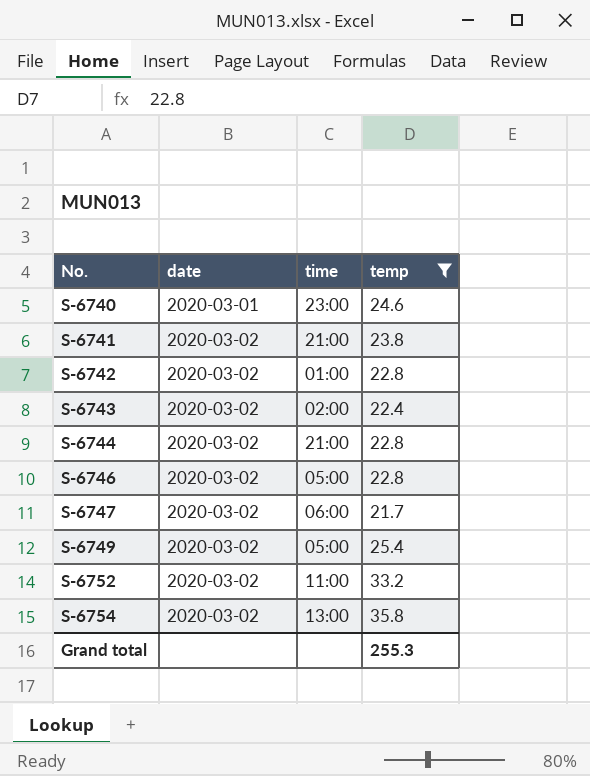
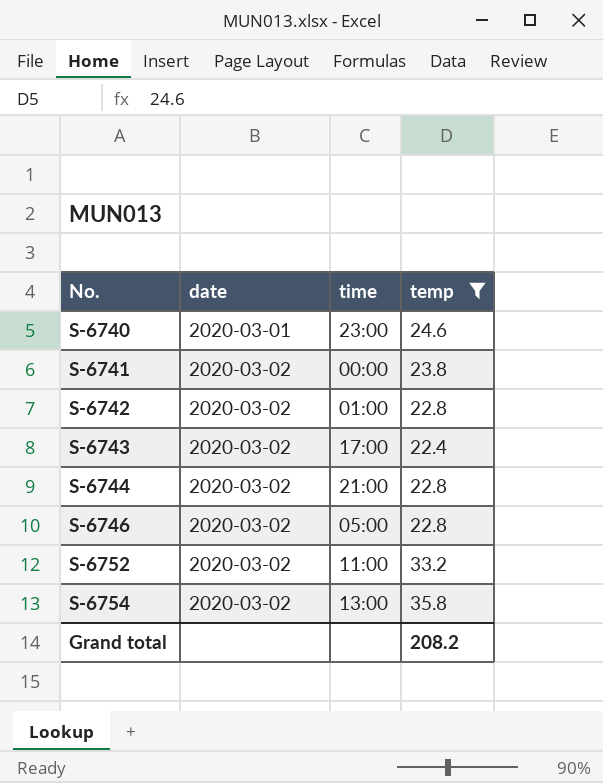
row S-6747: 2020-03-02 | 06:00 | 21.7 -> none
row S-6749: 2020-03-02 | 05:00 | 25.4 -> none
S-6741 | time: 21:00 -> 00:00
S-6743 | time: 02:00 -> 17:00
Grand total | temp: 255.3 -> 208.2

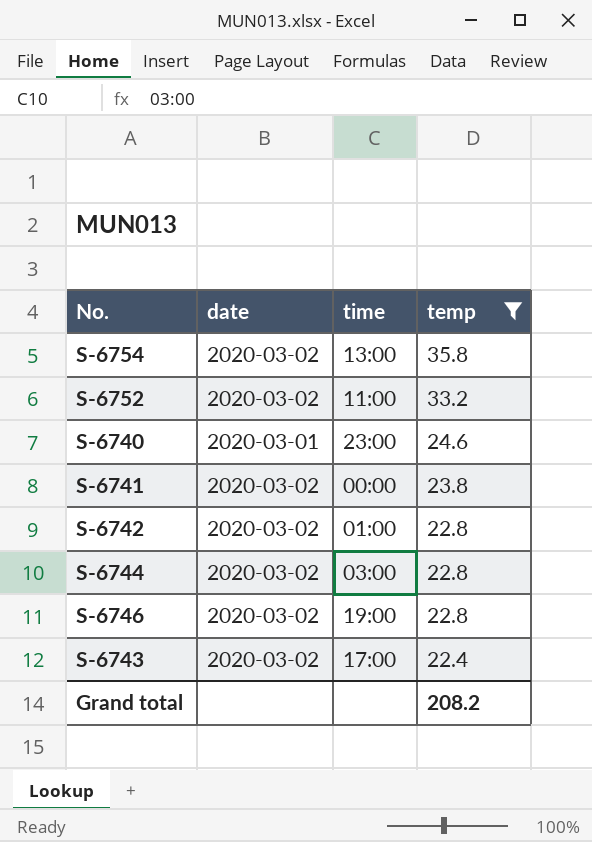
row order: No. ascending -> temp descending
S-6744 | time: 21:00 -> 03:00
S-6746 | time: 05:00 -> 19:00

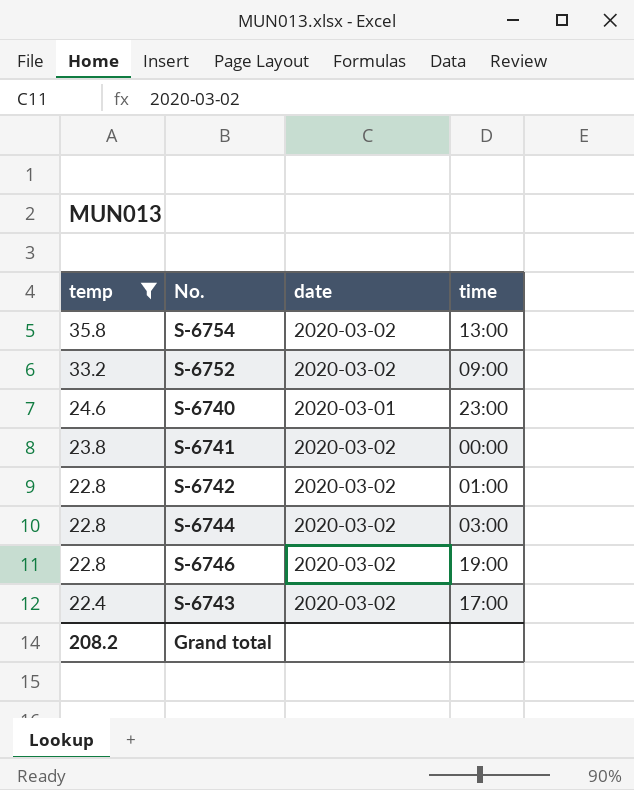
column temp | position: 4 -> 1
S-6752 | time: 11:00 -> 09:00

